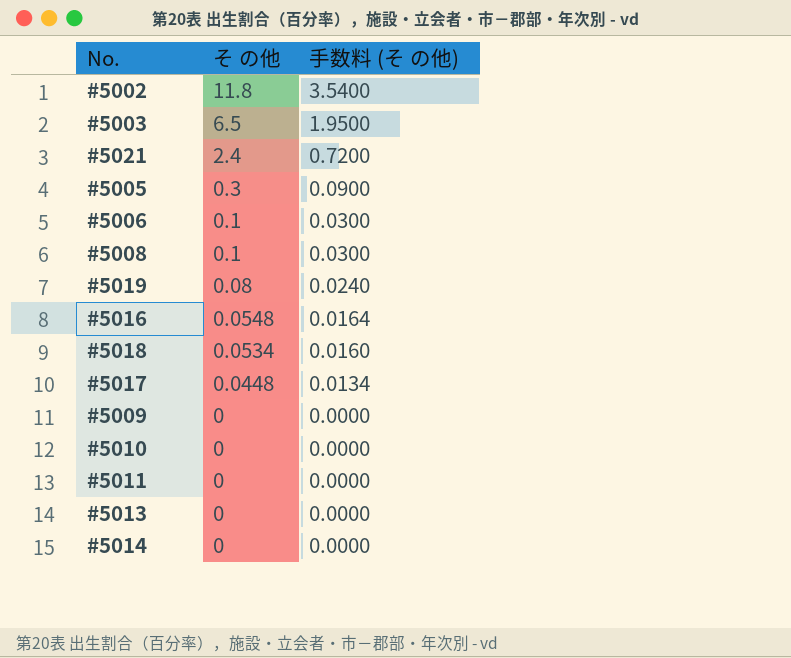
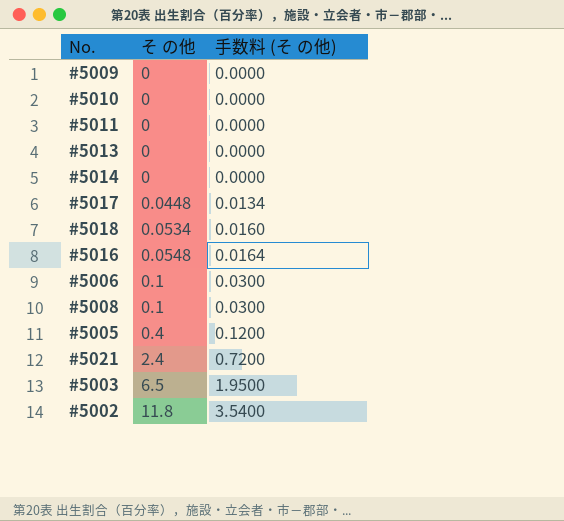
row order: そ の他 descending -> そ の他 ascending
row #5019: 0.08 | 0.0240 -> none
#5005 | そ の他: 0.3 -> 0.4
#5005 | 手数料 (そ の他): 0.0900 -> 0.1200

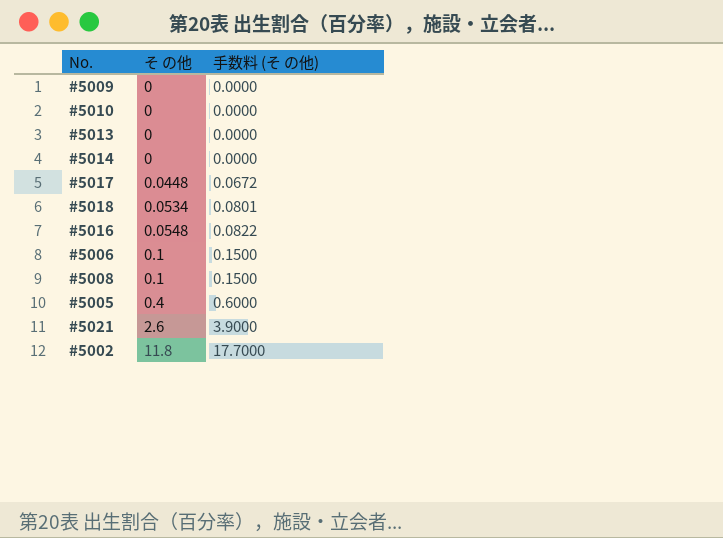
column 手数料 (そ の他) | formula: [そ の他] * 0.3 -> [そ の他] * 1.5
row #5011: 0 | 0.0000 -> none
row #5003: 6.5 | 1.9500 -> none
#5021 | そ の他: 2.4 -> 2.6

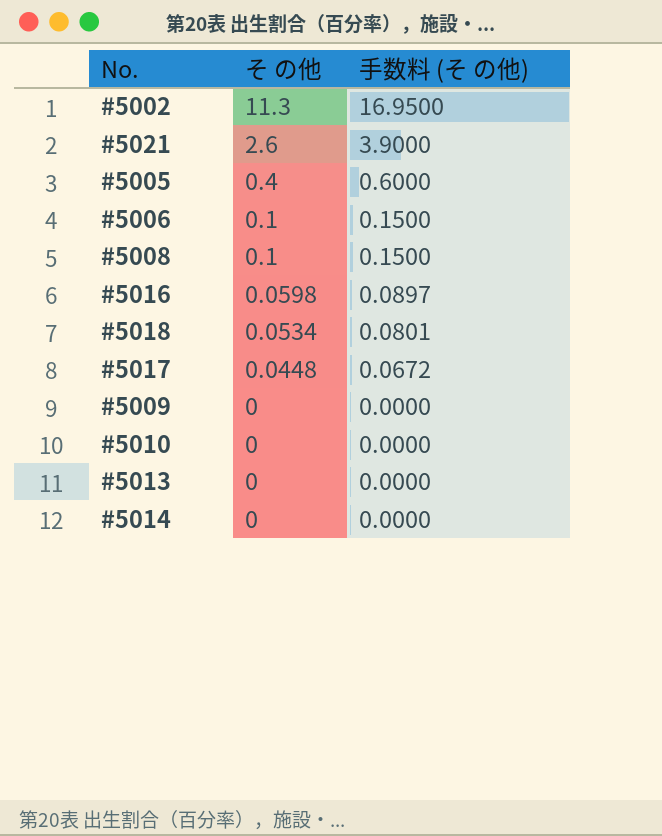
row order: そ の他 ascending -> そ の他 descending
#5002 | そ の他: 11.8 -> 11.3
#5002 | 手数料 (そ の他): 17.7000 -> 16.9500
#5016 | そ の他: 0.0548 -> 0.0598
#5016 | 手数料 (そ の他): 0.0822 -> 0.0897

